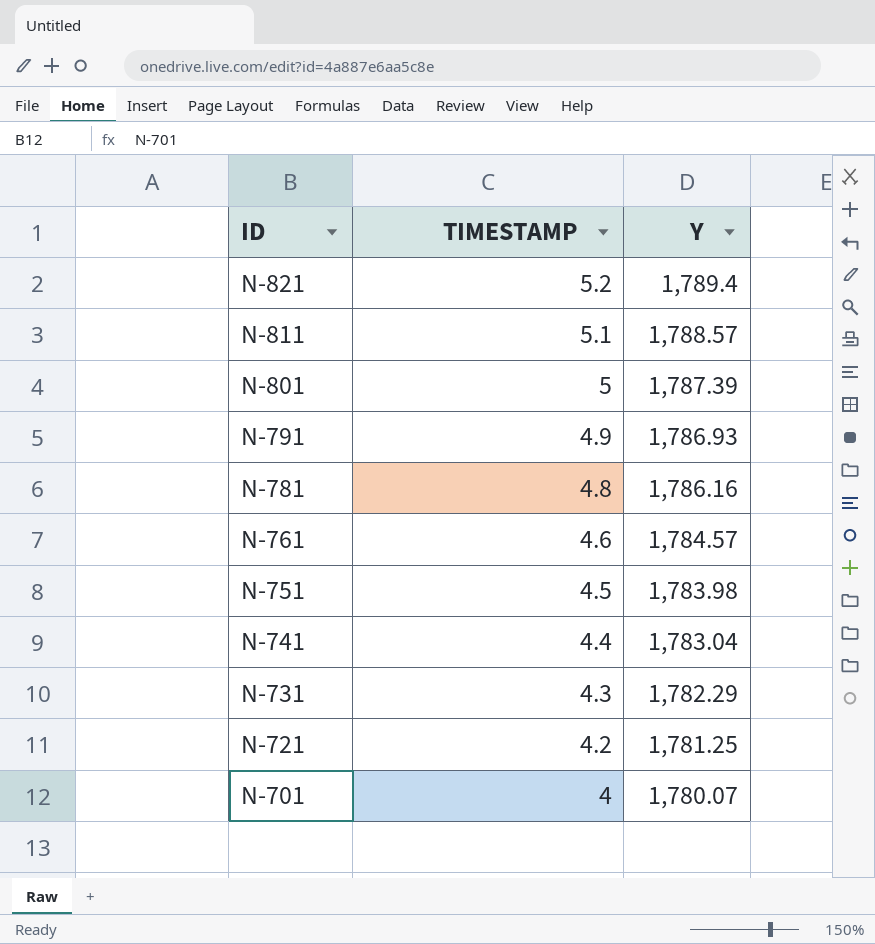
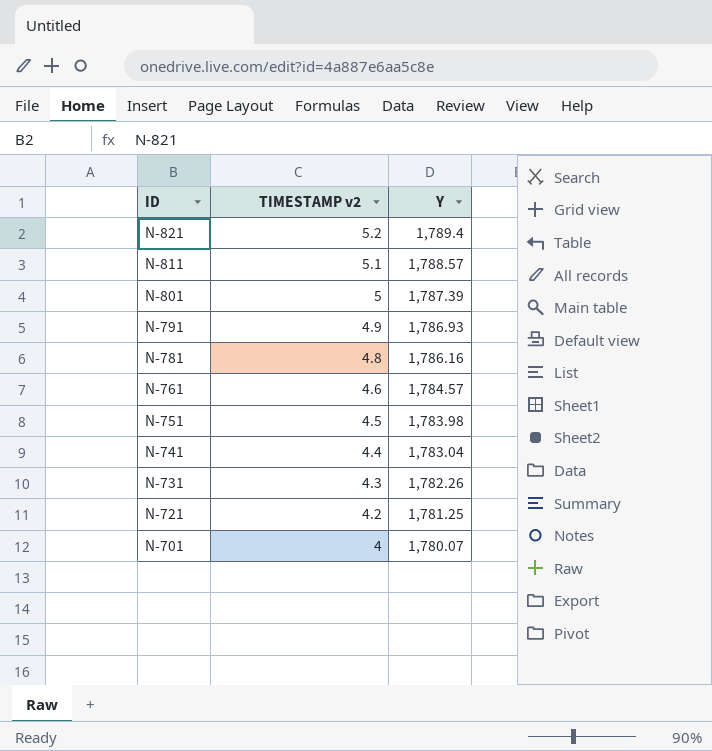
column name: TIMESTAMP -> TIMESTAMP v2
N-731 | Y: 1,782.29 -> 1,782.26

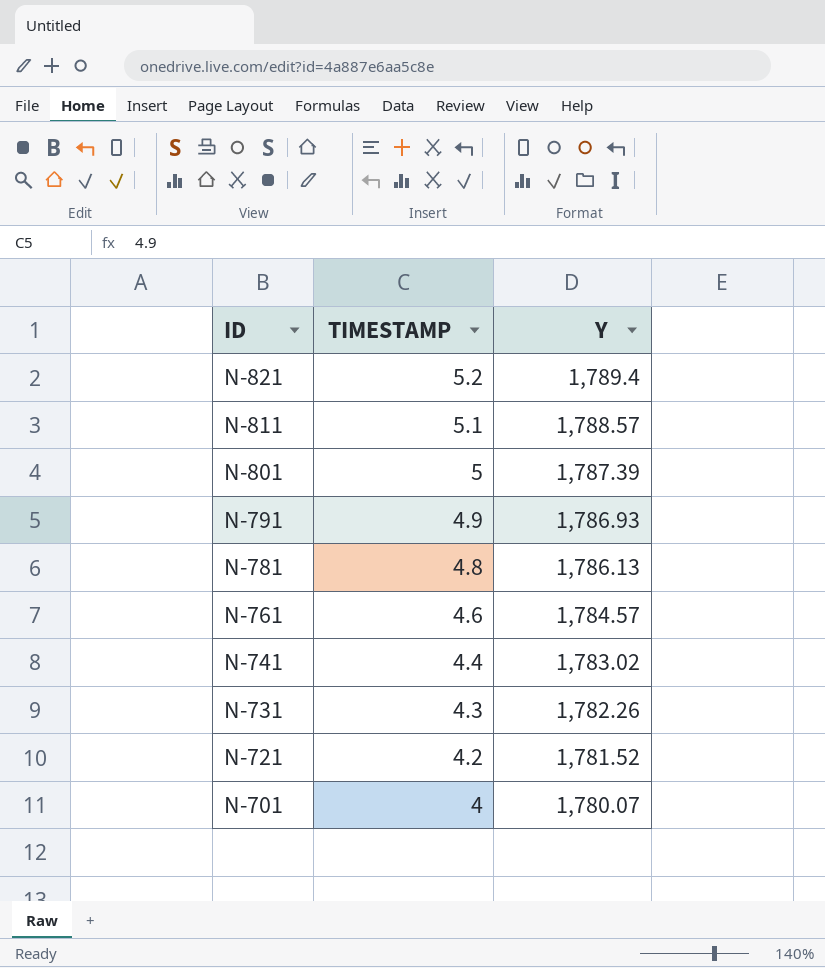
column name: TIMESTAMP v2 -> TIMESTAMP
row N-751: 4.5 | 1,783.98 -> none
N-781 | Y: 1,786.16 -> 1,786.13
N-741 | Y: 1,783.04 -> 1,783.02
N-721 | Y: 1,781.25 -> 1,781.52

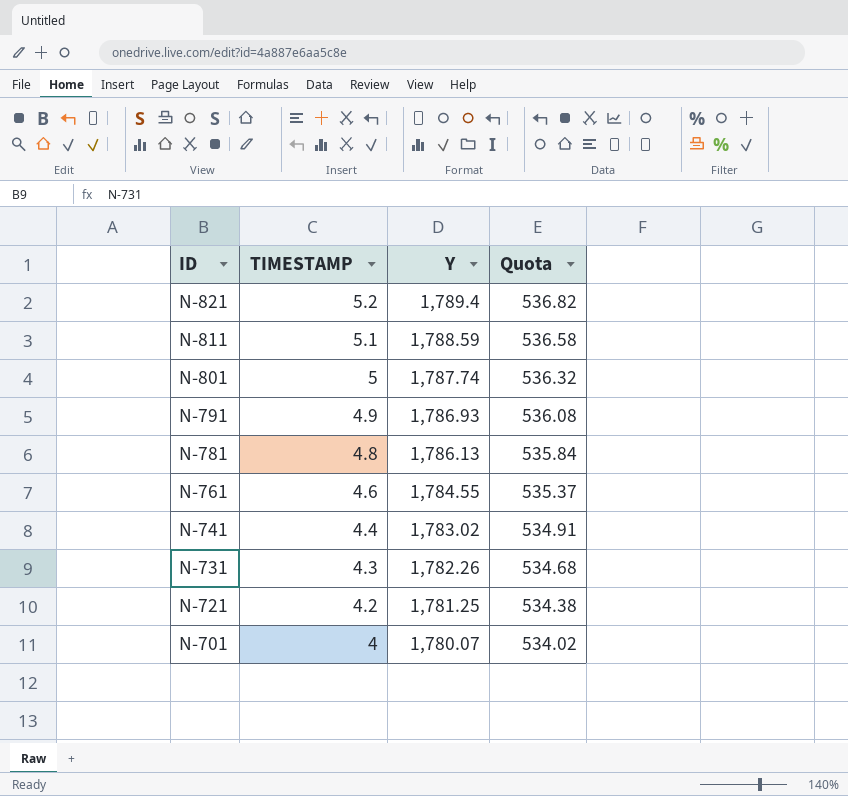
column Quota | formula: none -> [Y] * 0.3
N-811 | Y: 1,788.57 -> 1,788.59
N-801 | Y: 1,787.39 -> 1,787.74
N-761 | Y: 1,784.57 -> 1,784.55
N-721 | Y: 1,781.52 -> 1,781.25

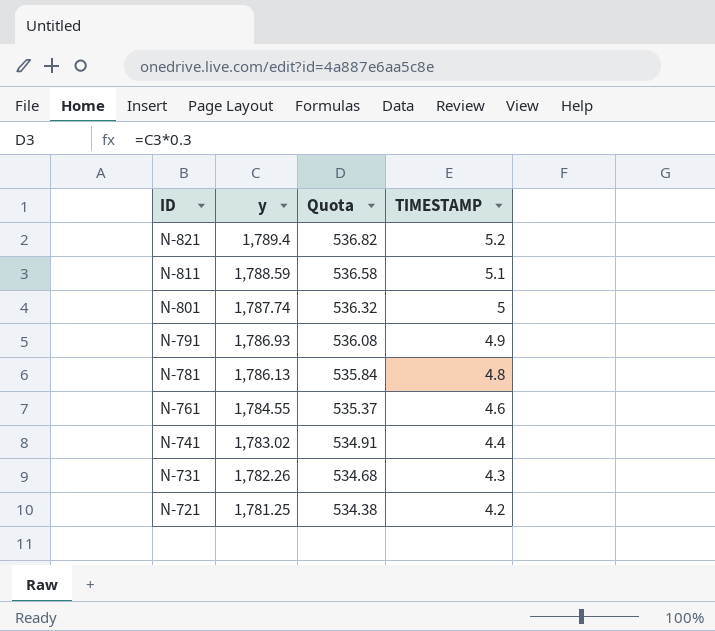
column name: Y -> y
column TIMESTAMP | position: 2 -> 4
row N-701: 4 | 1,780.07 | 534.02 -> none

